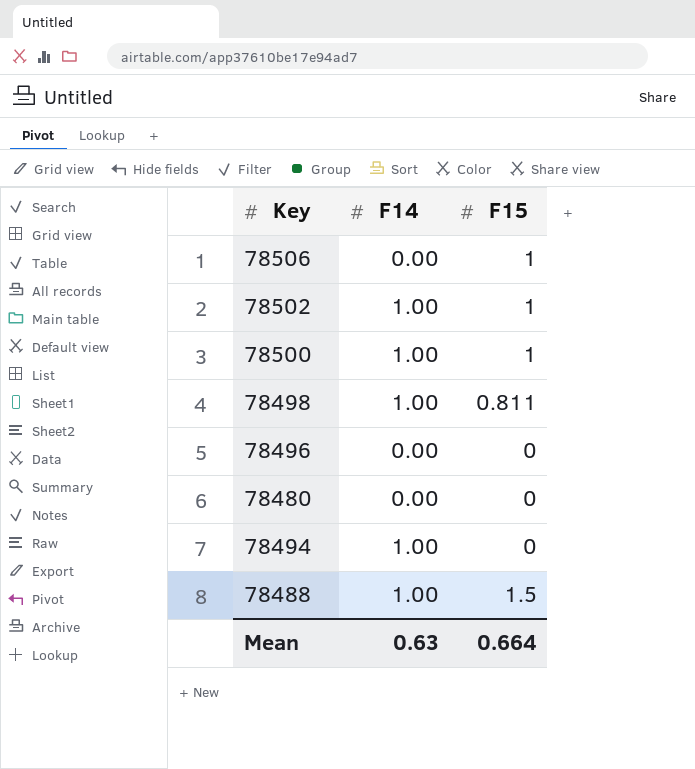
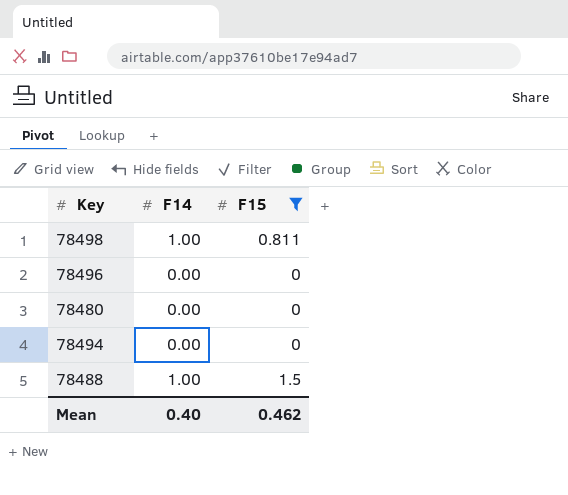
filter: none -> F15 != 1
78494 | F14: 1.00 -> 0.00
Mean | F14: 0.63 -> 0.40
Mean | F15: 0.664 -> 0.462

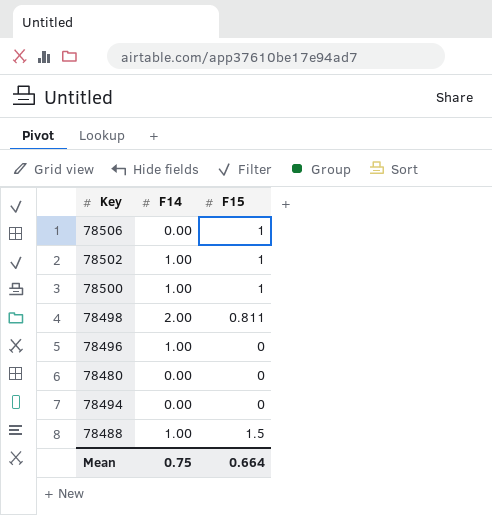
filter: F15 != 1 -> none
78498 | F14: 1.00 -> 2.00
78496 | F14: 0.00 -> 1.00
Mean | F14: 0.40 -> 0.75
Mean | F15: 0.462 -> 0.664

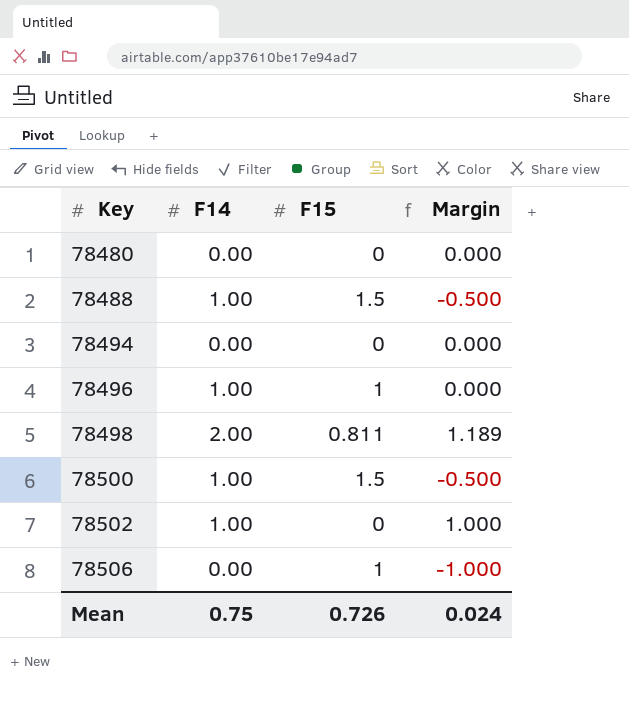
row order: none -> Key ascending
column Margin | formula: none -> [F14] - [F15]
78496 | F15: 0 -> 1
78500 | F15: 1 -> 1.5
78502 | F15: 1 -> 0
Mean | F15: 0.664 -> 0.726

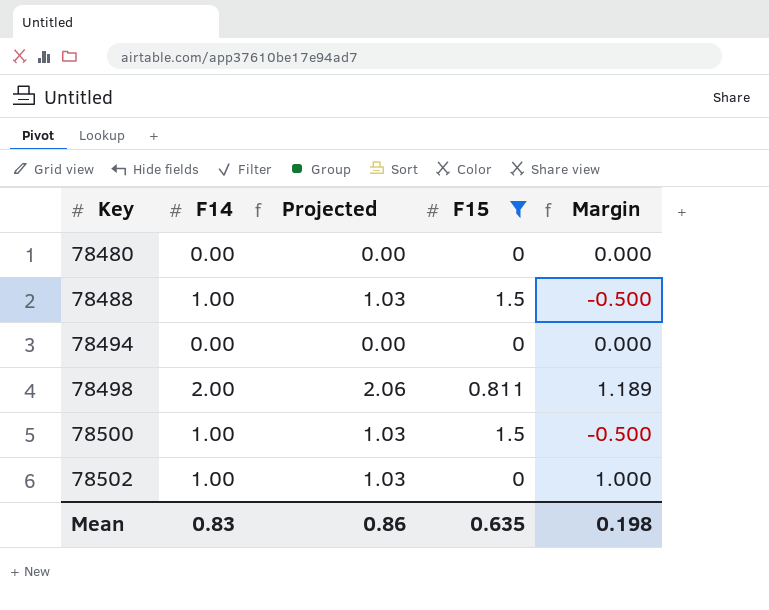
filter: none -> F15 != 1
column Projected | formula: none -> [F14] * 1.03
Mean | F14: 0.75 -> 0.83
Mean | F15: 0.726 -> 0.635
Mean | Margin: 0.024 -> 0.198

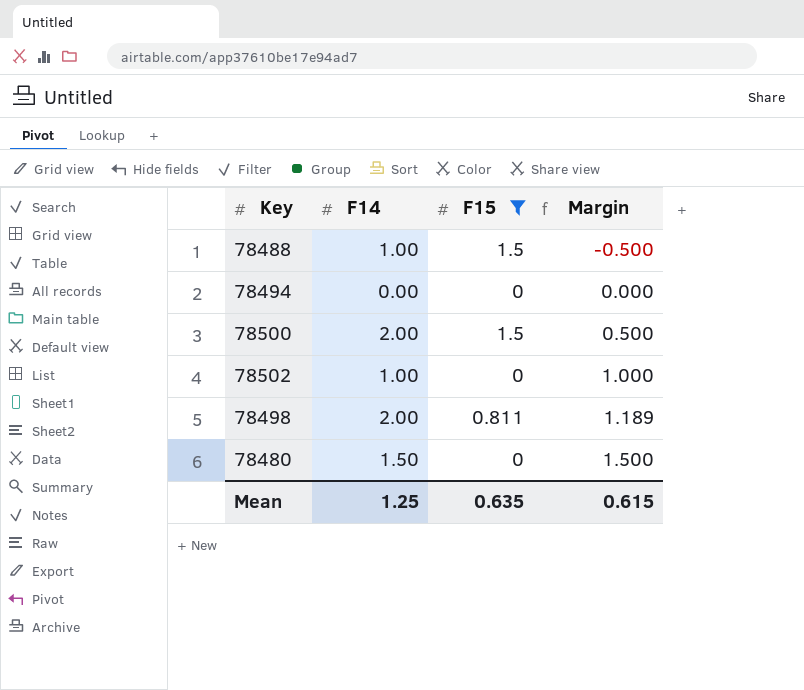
row order: Key ascending -> Margin ascending
column Projected | formula: [F14] * 1.03 -> none
78500 | F14: 1.00 -> 2.00
78500 | Margin: -0.500 -> 0.500
78480 | F14: 0.00 -> 1.50
78480 | Margin: 0.000 -> 1.500
Mean | F14: 0.83 -> 1.25
Mean | Margin: 0.198 -> 0.615

